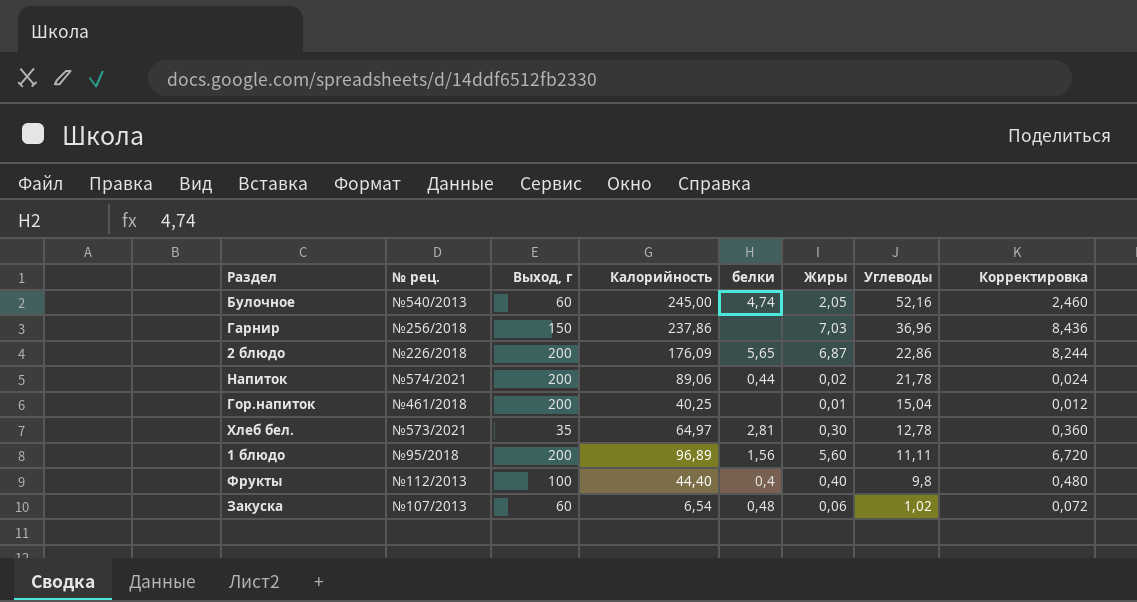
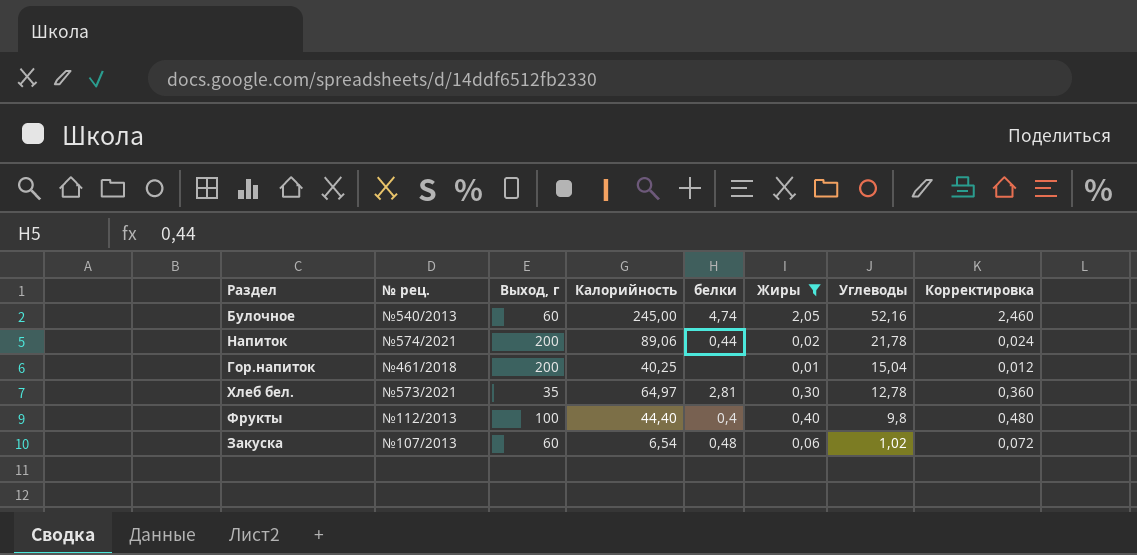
filter: none -> Жиры <= 2,05

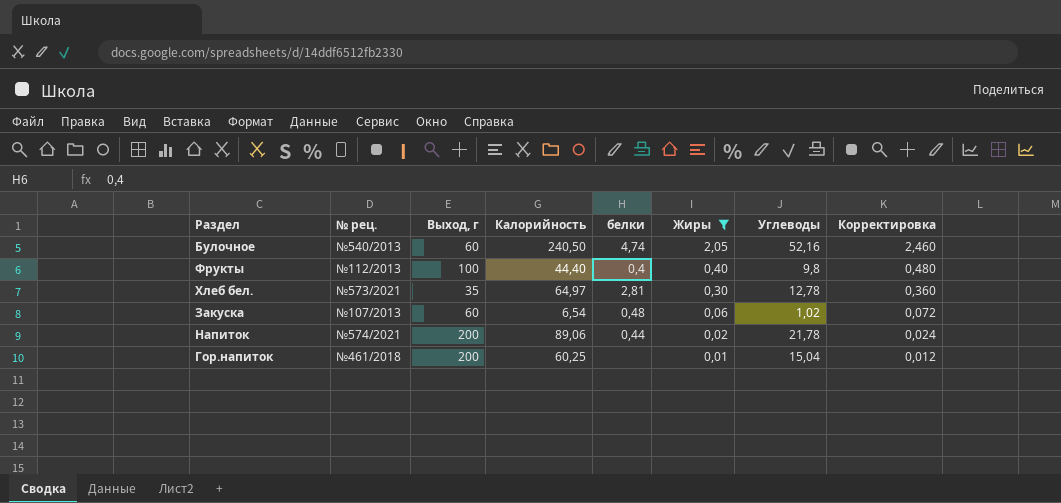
row order: Углеводы descending -> Жиры descending
Булочное | Калорийность: 245,00 -> 240,50
Гор.напиток | Калорийность: 40,25 -> 60,25

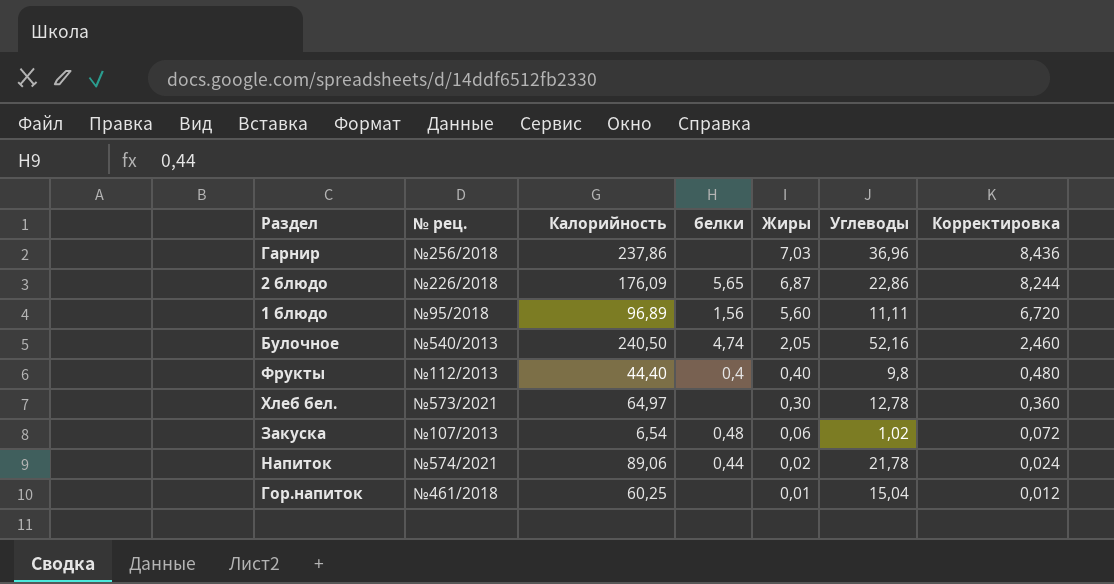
filter: Жиры <= 2,05 -> none
column Выход, г | position: 3 -> none
Хлеб бел. | белки: 2,81 -> none

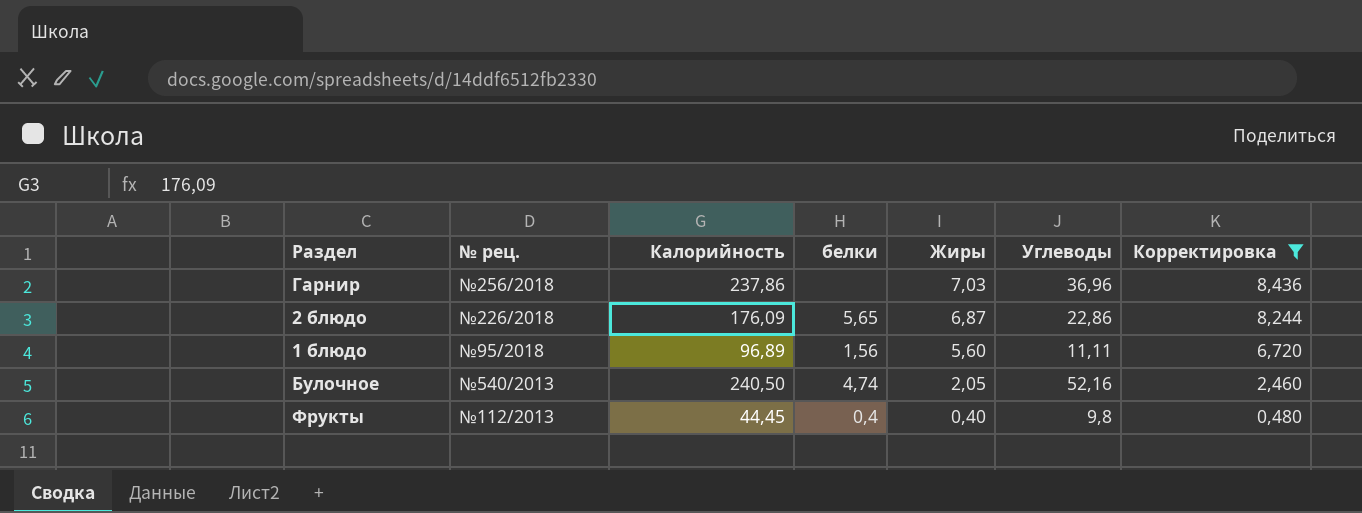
filter: none -> Корректировка >= 0,480
Фрукты | Калорийность: 44,40 -> 44,45

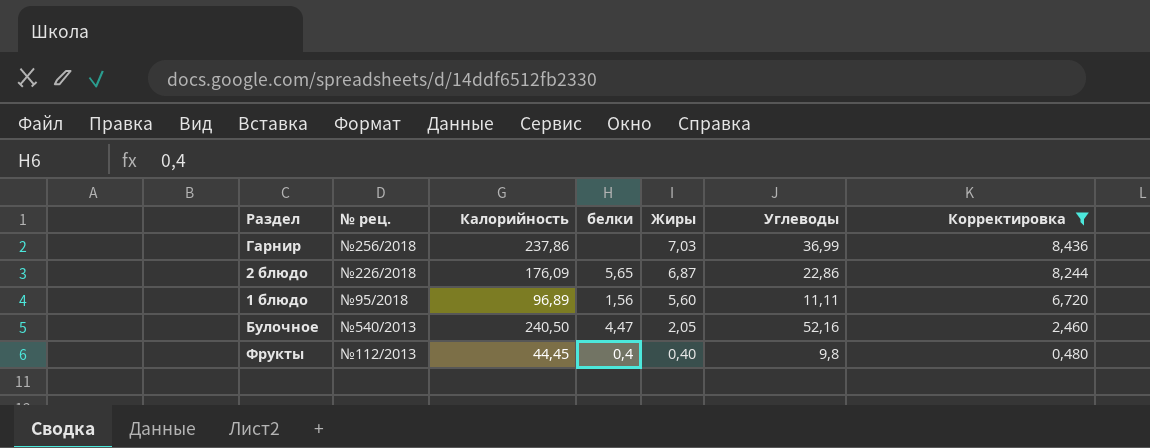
Гарнир | Углеводы: 36,96 -> 36,99
Булочное | белки: 4,74 -> 4,47

